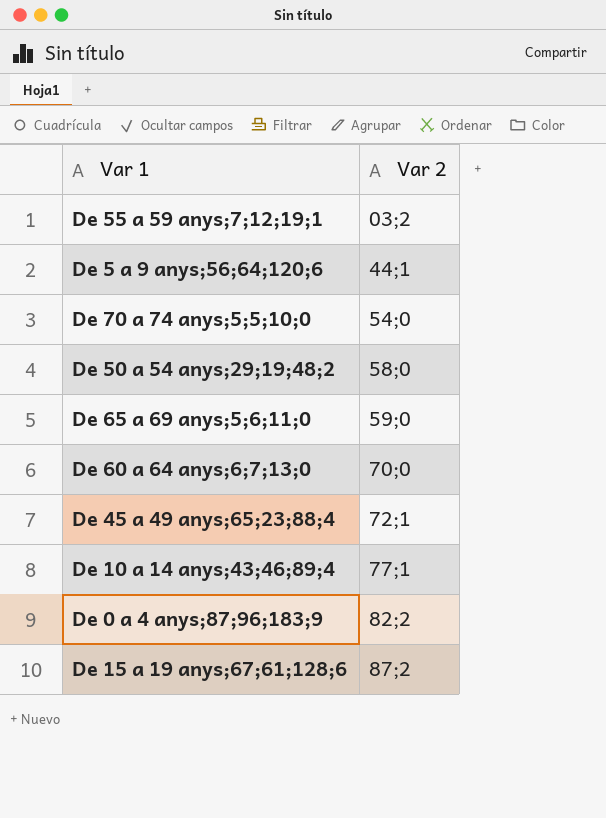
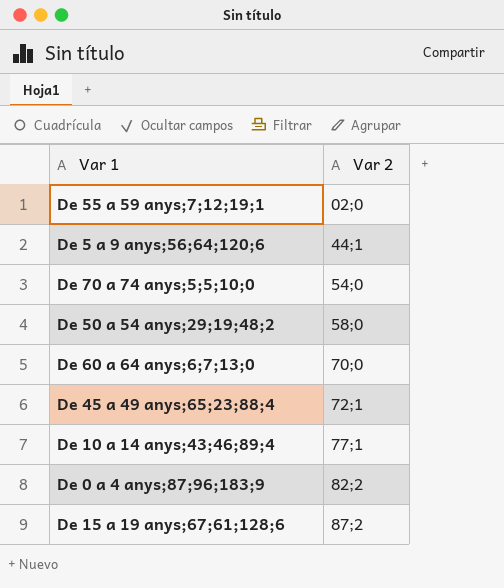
row De 65 a 69 anys;5;6;11;0: 59;0 -> none
De 55 a 59 anys;7;12;19;1 | Var 2: 03;2 -> 02;0

